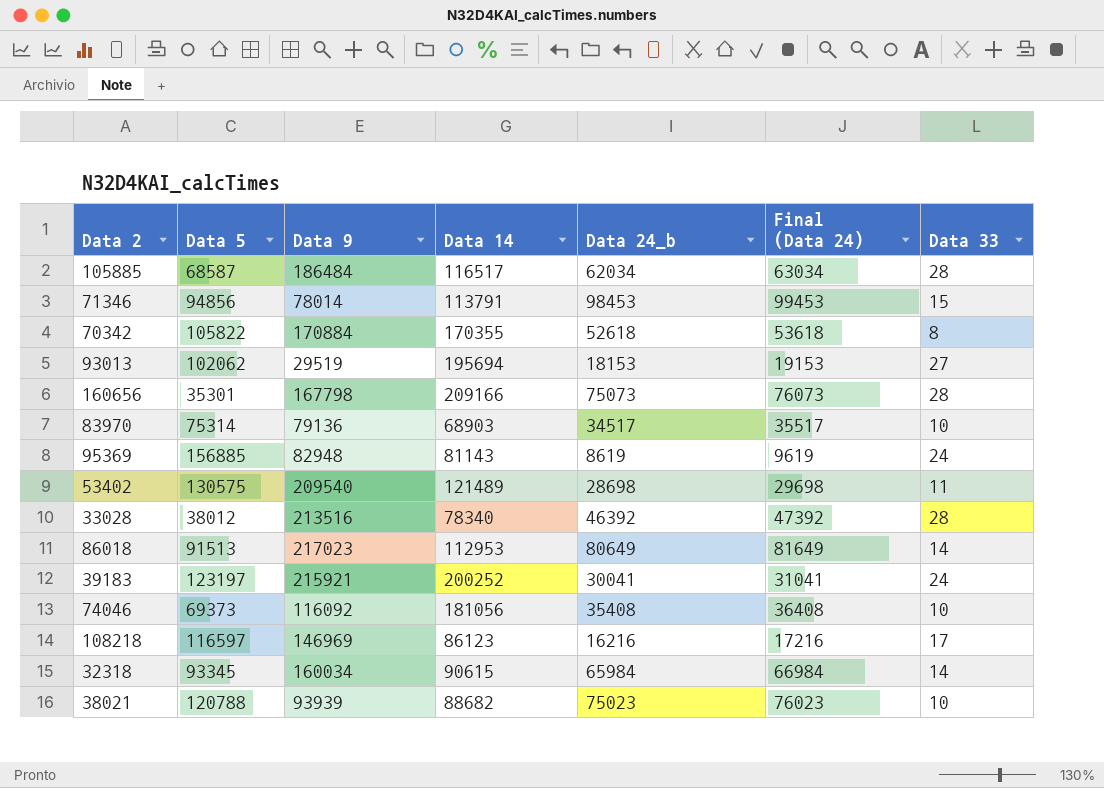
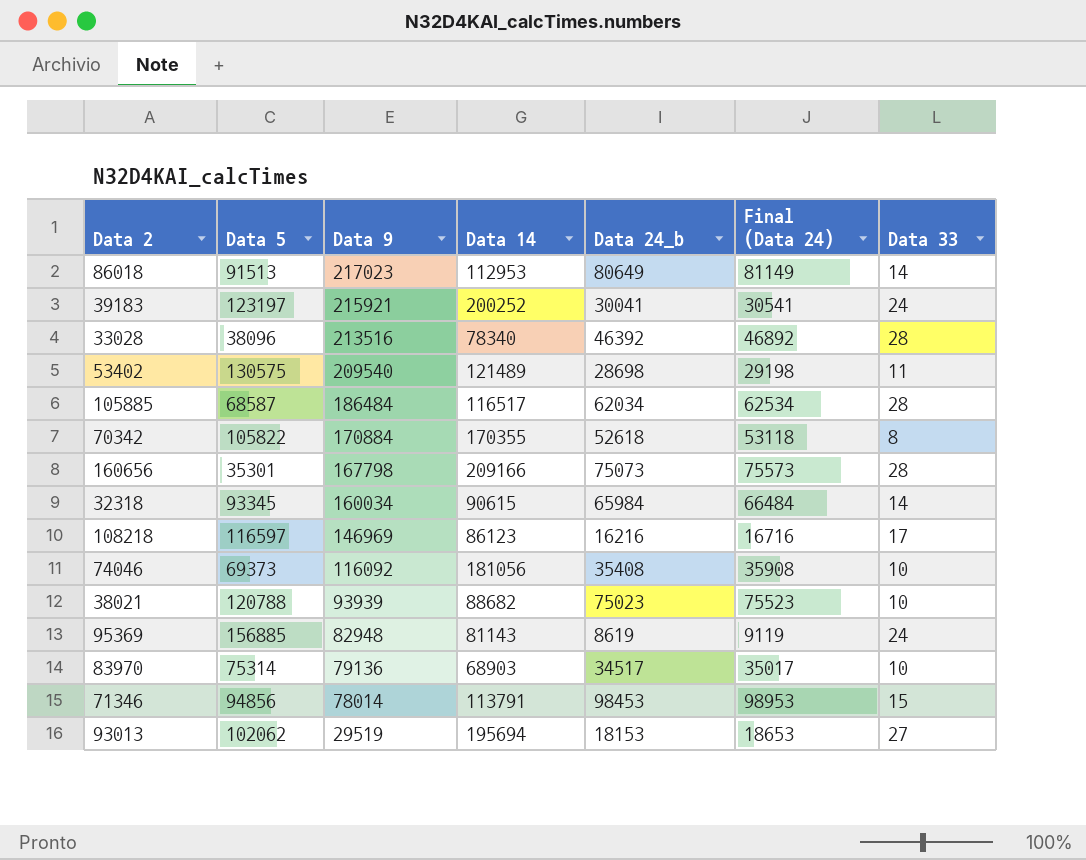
row order: none -> Data 9 descending
column Final (Data 24) | formula: [Data 24_b] + 1000 -> [Data 24_b] + 500
33028 | Data 5: 38012 -> 38096

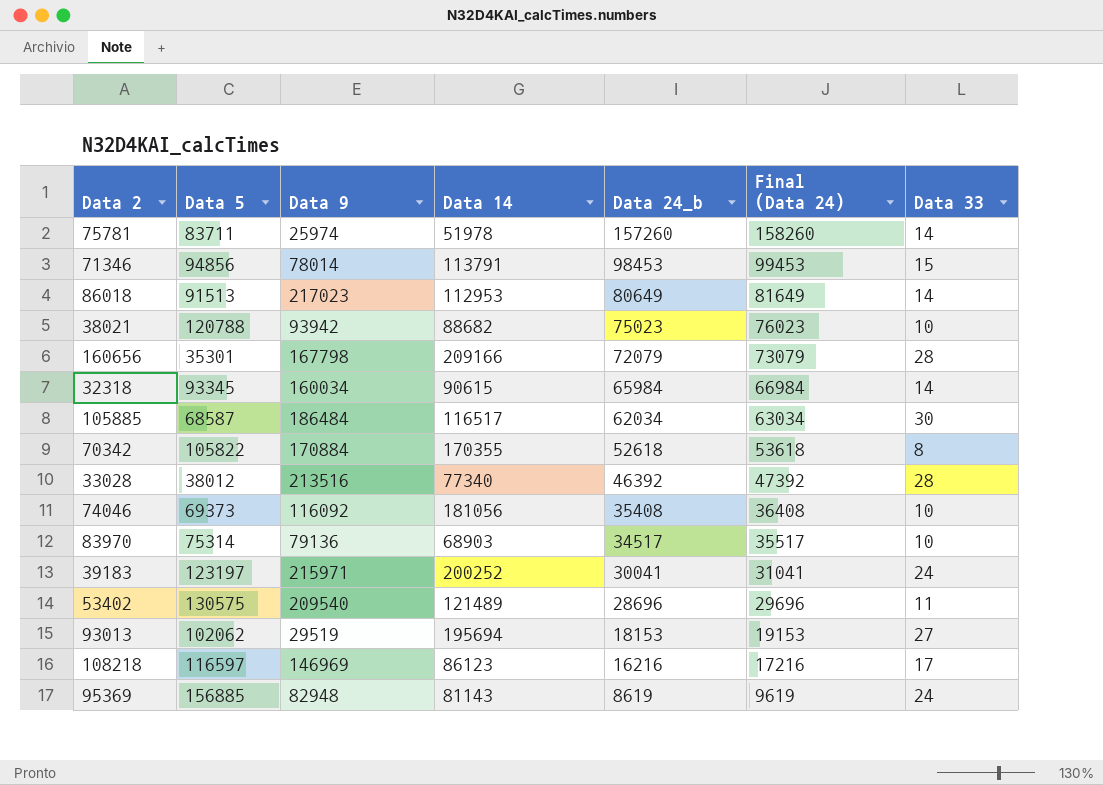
row order: Data 9 descending -> Data 24_b descending
column Final (Data 24) | formula: [Data 24_b] + 500 -> [Data 24_b] + 1000
row 75781: none -> 83711 | 25974 | 51978 | 157260 | 158260 | 14
38021 | Data 9: 93939 -> 93942
160656 | Data 24_b: 75073 -> 72079
105885 | Data 33: 28 -> 30
33028 | Data 5: 38096 -> 38012
33028 | Data 14: 78340 -> 77340
39183 | Data 9: 215921 -> 215971
53402 | Data 24_b: 28698 -> 28696

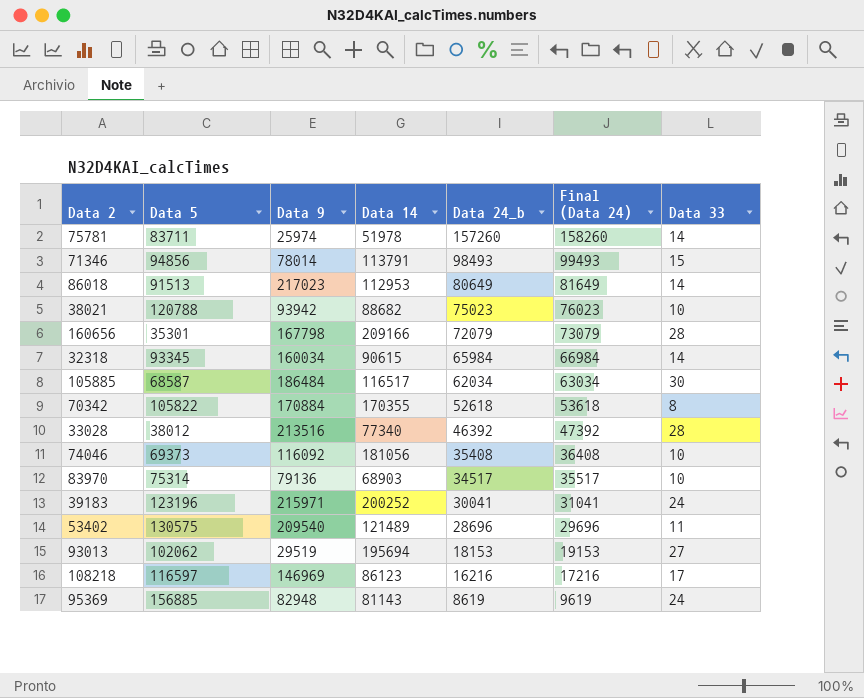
71346 | Data 24_b: 98453 -> 98493
71346 | Final (Data 24): 99453 -> 99493
39183 | Data 5: 123197 -> 123196

